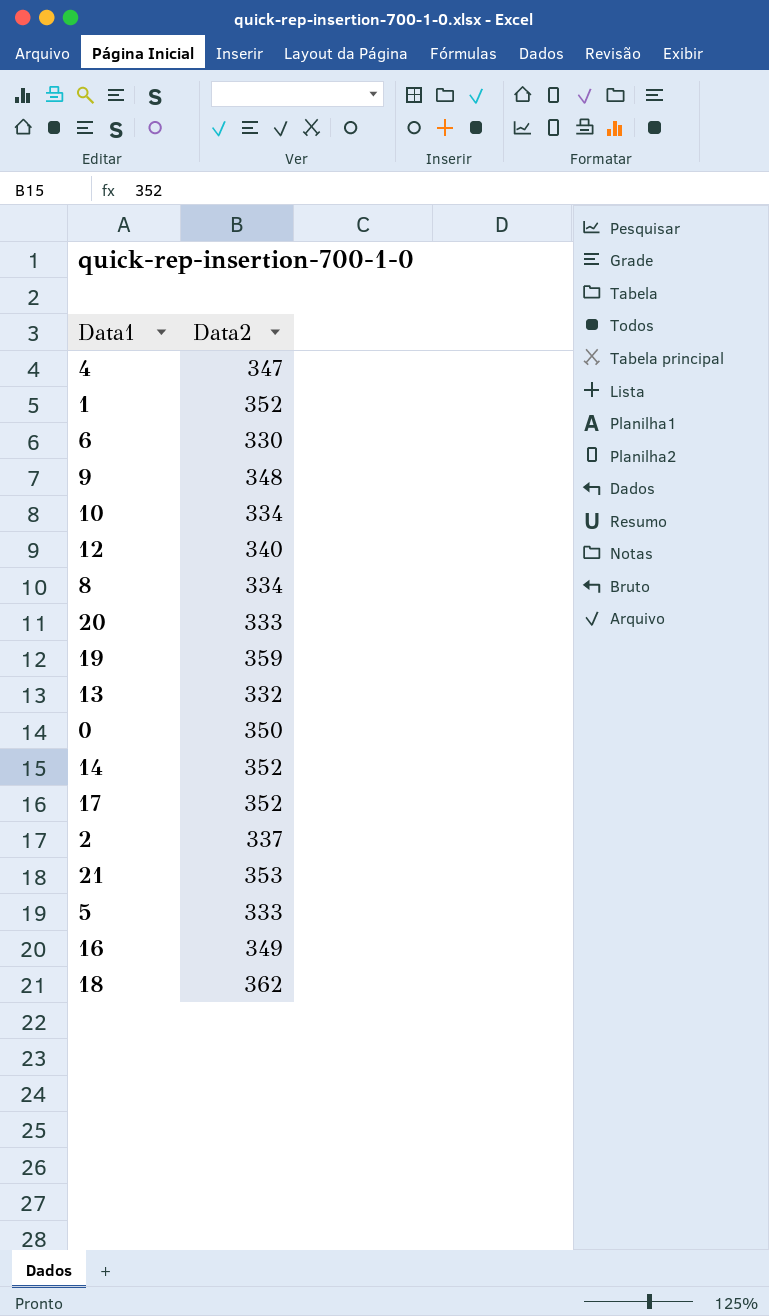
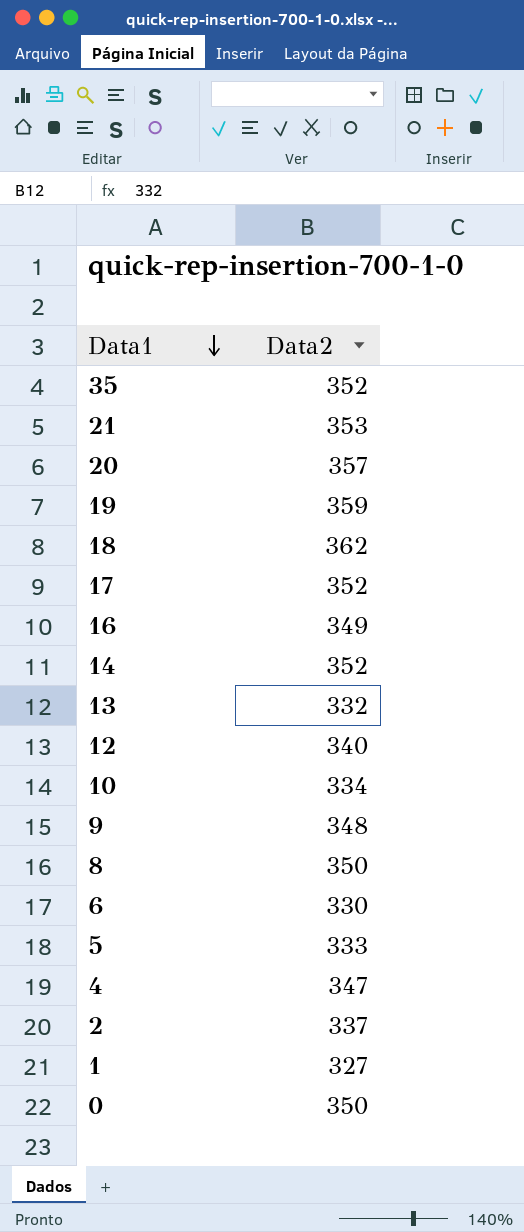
row order: none -> Data1 descending
row 35: none -> 352
20 | Data2: 333 -> 357
8 | Data2: 334 -> 350
1 | Data2: 352 -> 327

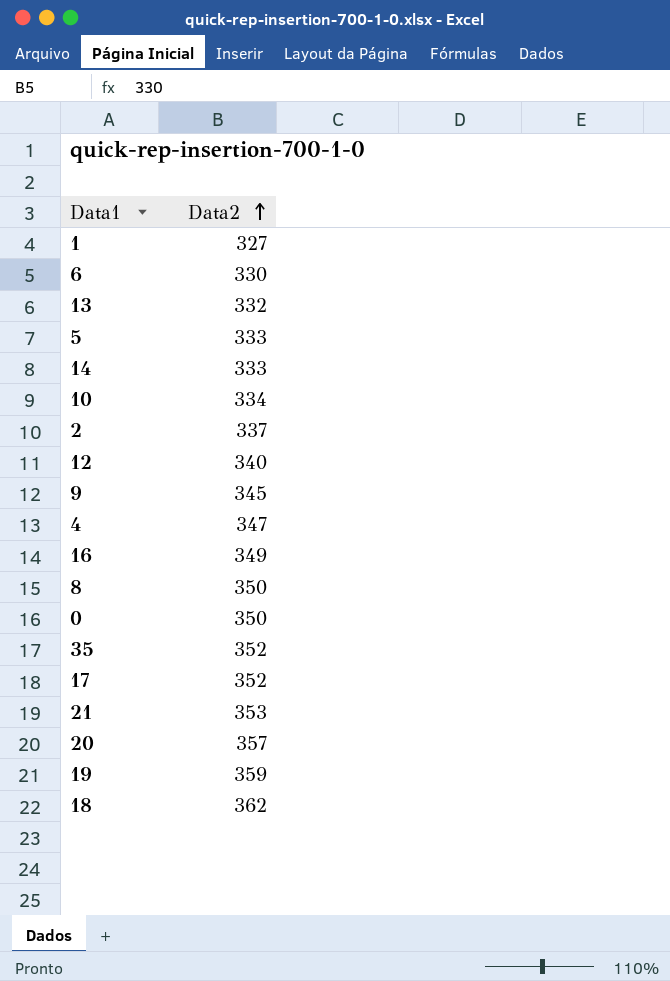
row order: Data1 descending -> Data2 ascending
14 | Data2: 352 -> 333
9 | Data2: 348 -> 345

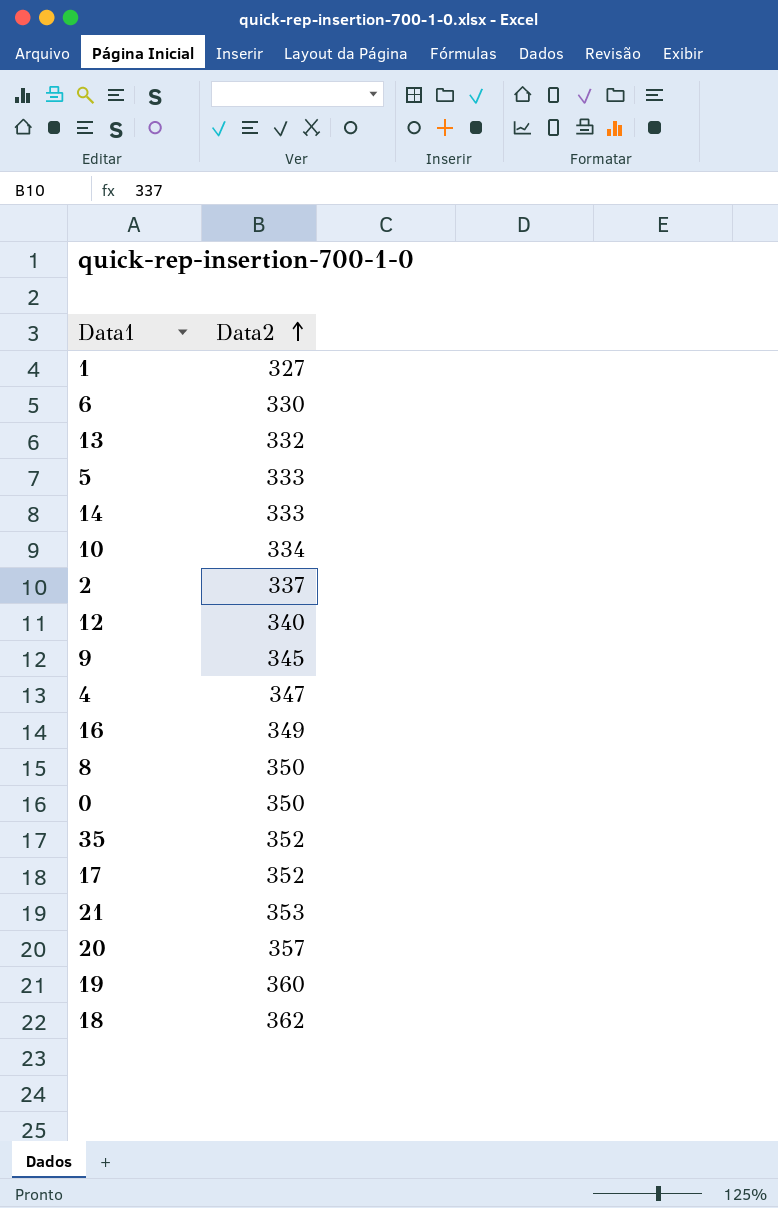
19 | Data2: 359 -> 360

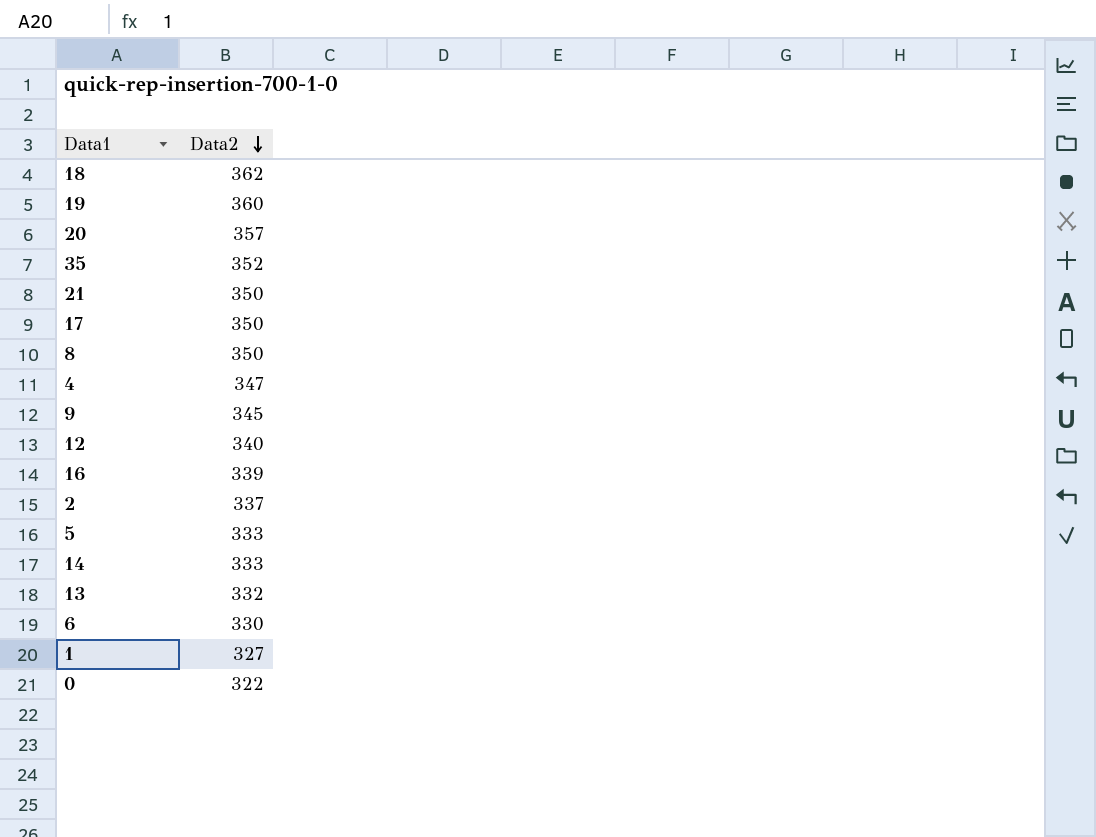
row order: Data2 ascending -> Data2 descending
row 10: 334 -> none
21 | Data2: 353 -> 350
17 | Data2: 352 -> 350
16 | Data2: 349 -> 339
0 | Data2: 350 -> 322

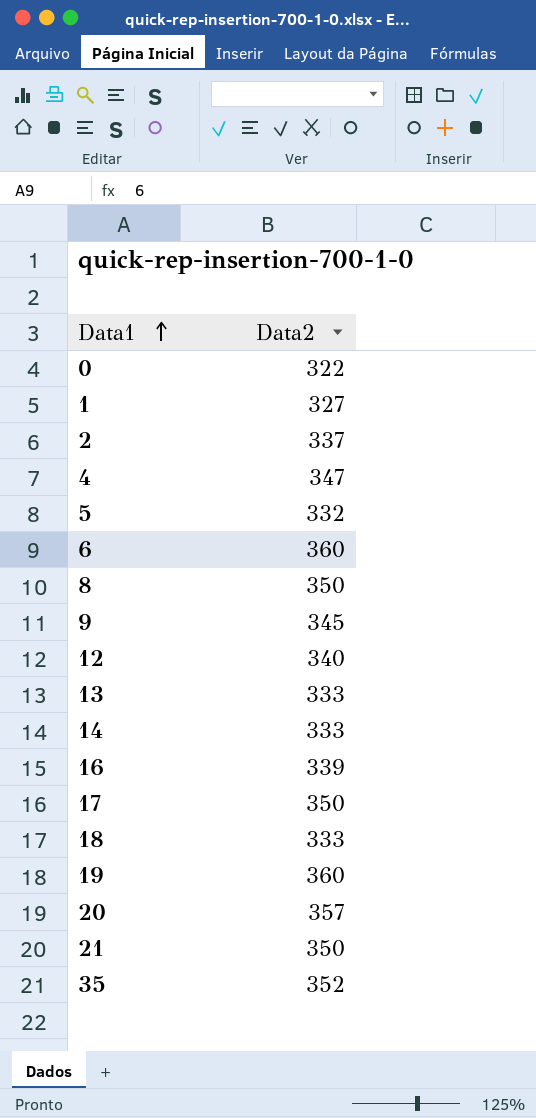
row order: Data2 descending -> Data1 ascending
5 | Data2: 333 -> 332
6 | Data2: 330 -> 360
13 | Data2: 332 -> 333
18 | Data2: 362 -> 333

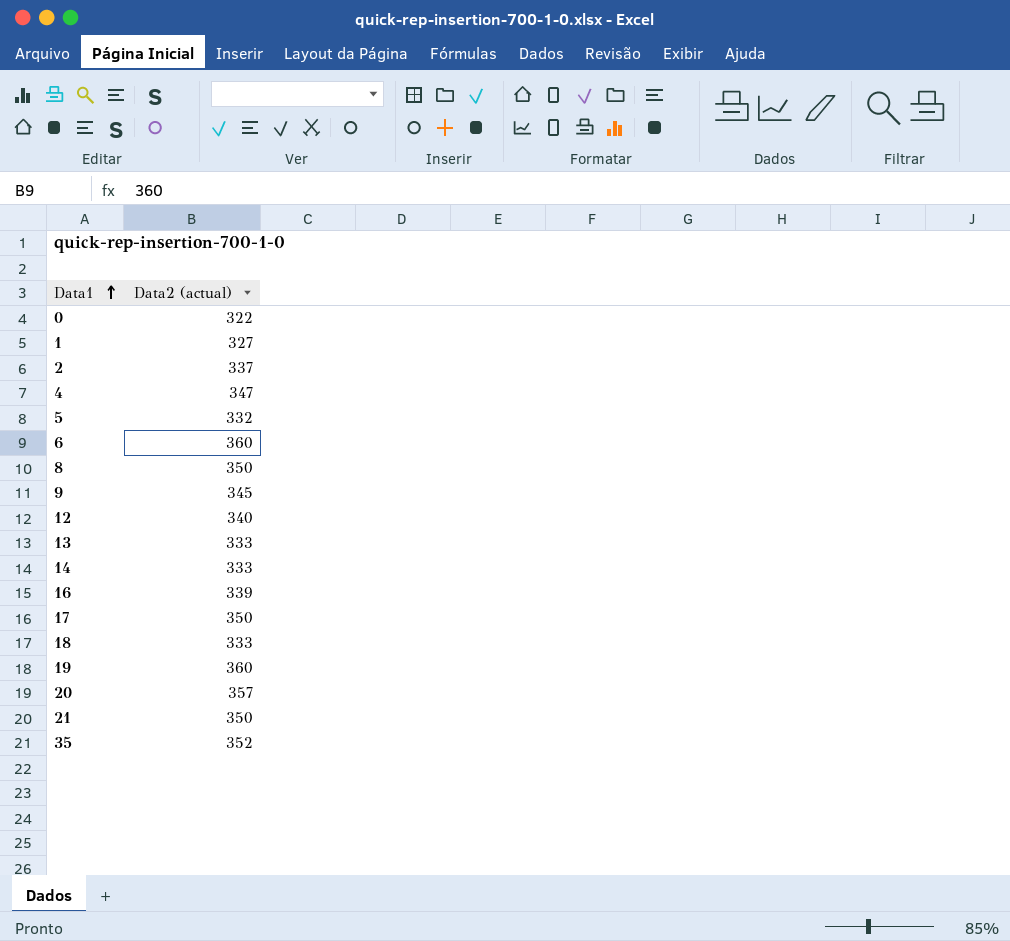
column name: Data2 -> Data2 (actual)

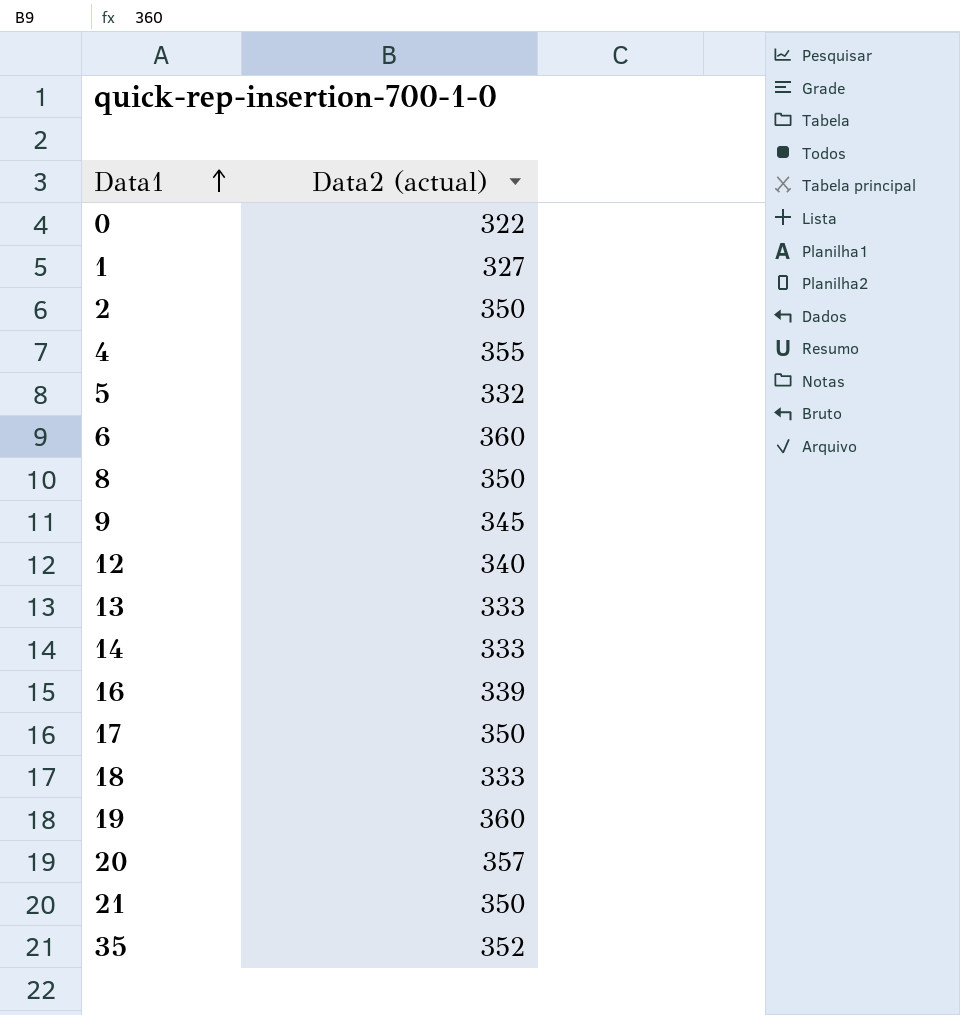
2 | Data2 (actual): 337 -> 350
4 | Data2 (actual): 347 -> 355

